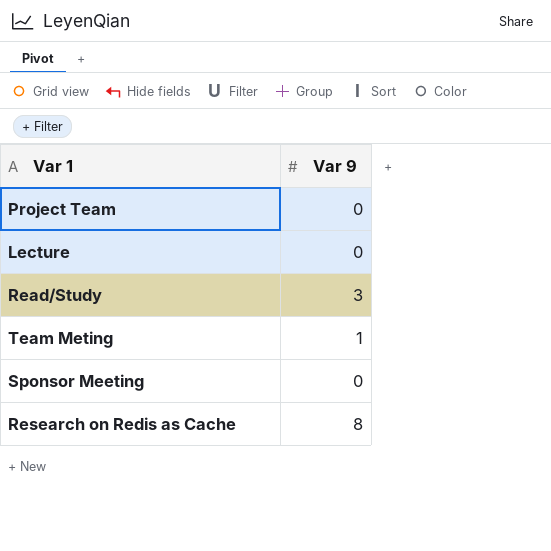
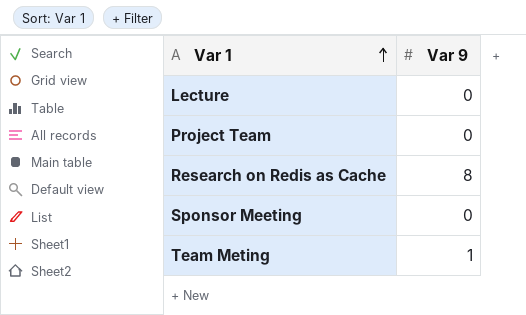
row order: none -> Var 1 ascending
row Read/Study: 3 -> none

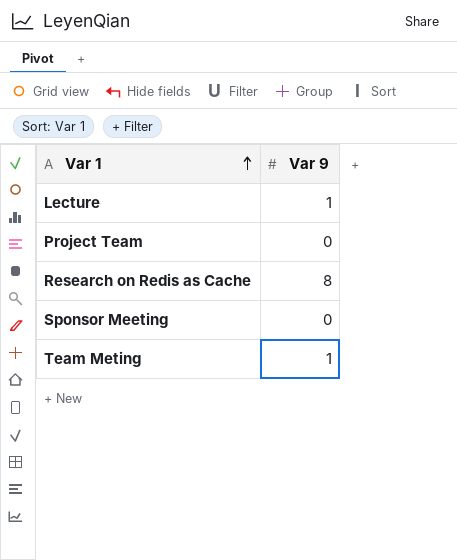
Lecture | Var 9: 0 -> 1

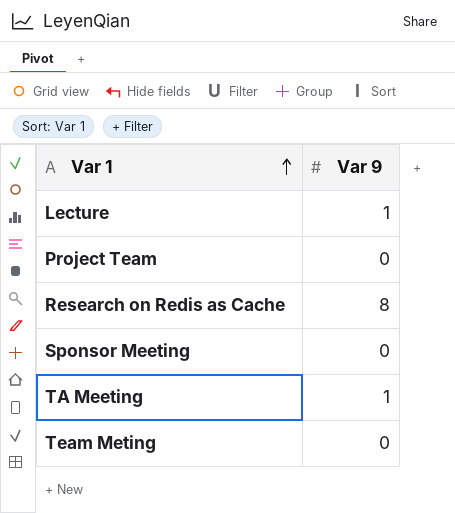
row TA Meeting: none -> 1
Team Meting | Var 9: 1 -> 0

